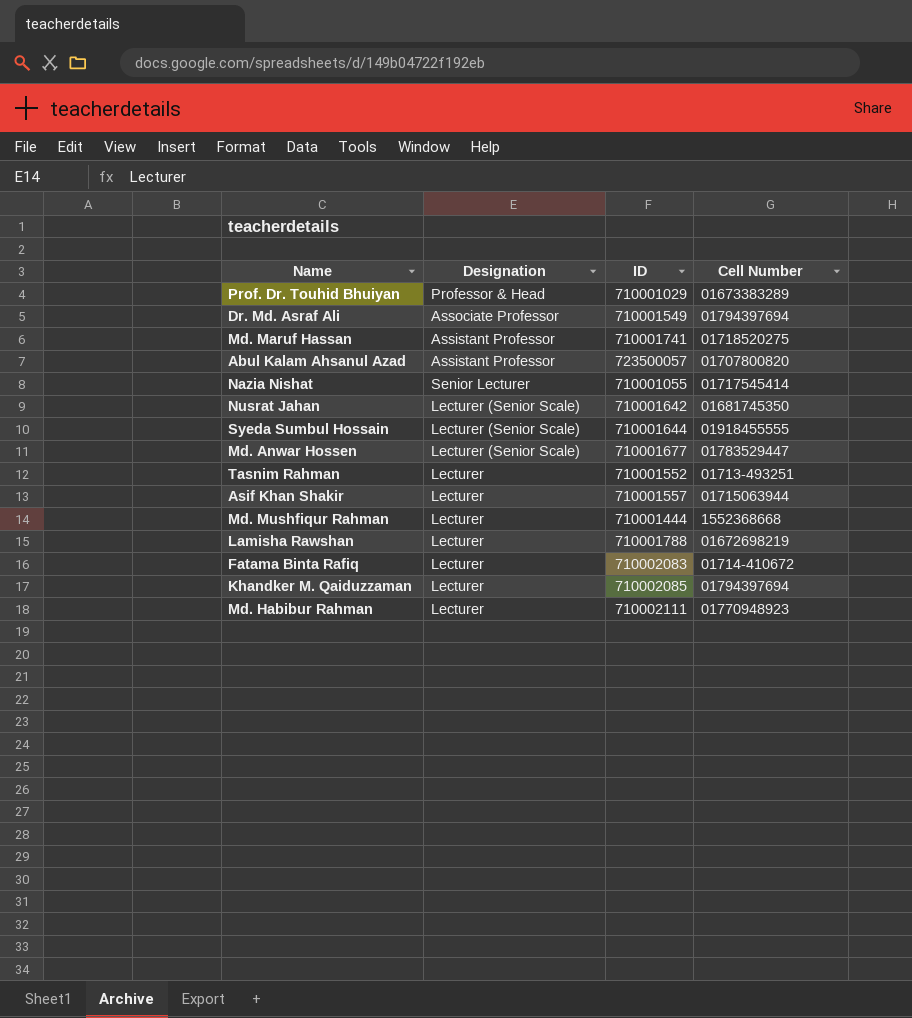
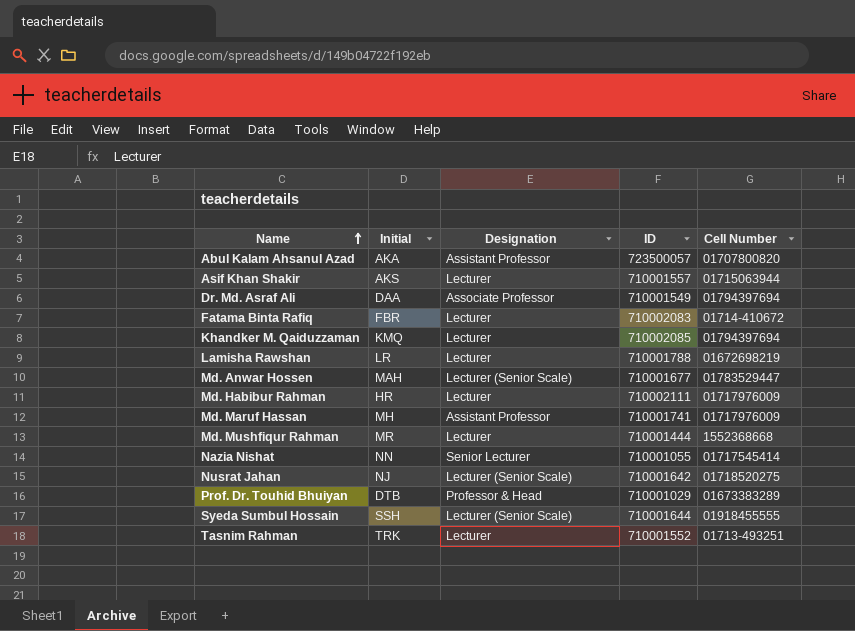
row order: none -> Name ascending
column Initial | position: none -> 2
Md. Habibur Rahman | Cell Number: 01770948923 -> 01717976009
Md. Maruf Hassan | Cell Number: 01718520275 -> 01717976009
Nusrat Jahan | Cell Number: 01681745350 -> 01718520275

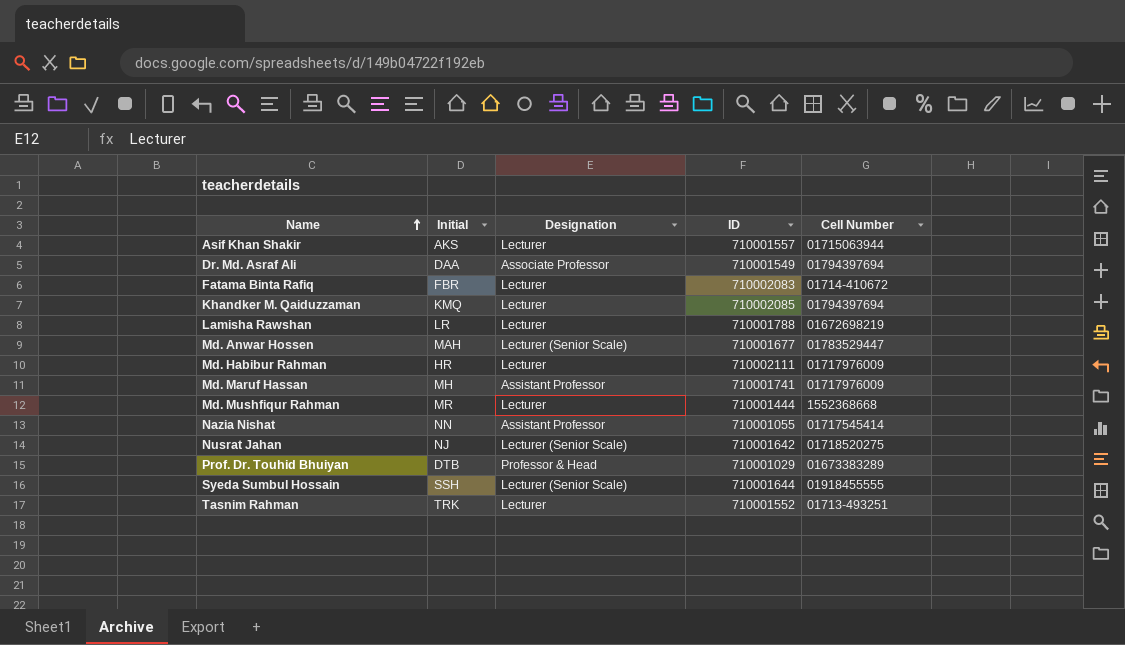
row Abul Kalam Ahsanul Azad: AKA | Assistant Professor | 723500057 | 01707800820 -> none
Nazia Nishat | Designation: Senior Lecturer -> Assistant Professor

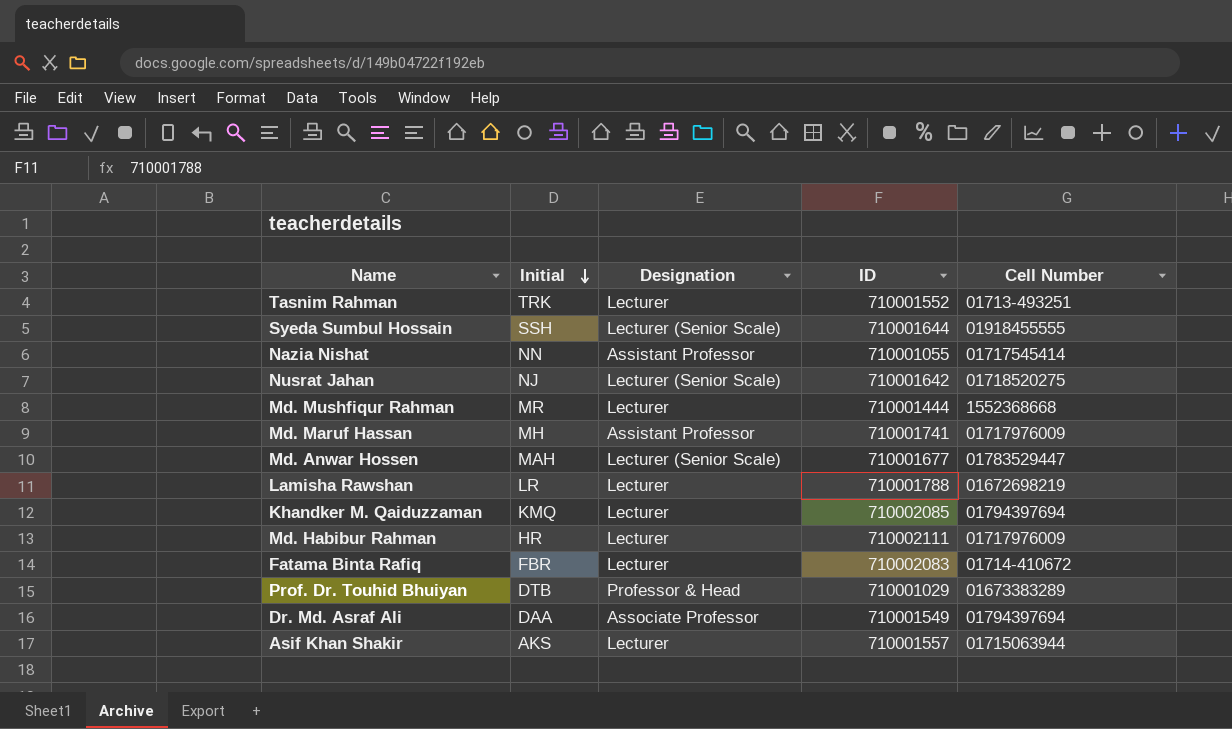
row order: Name ascending -> Initial descending

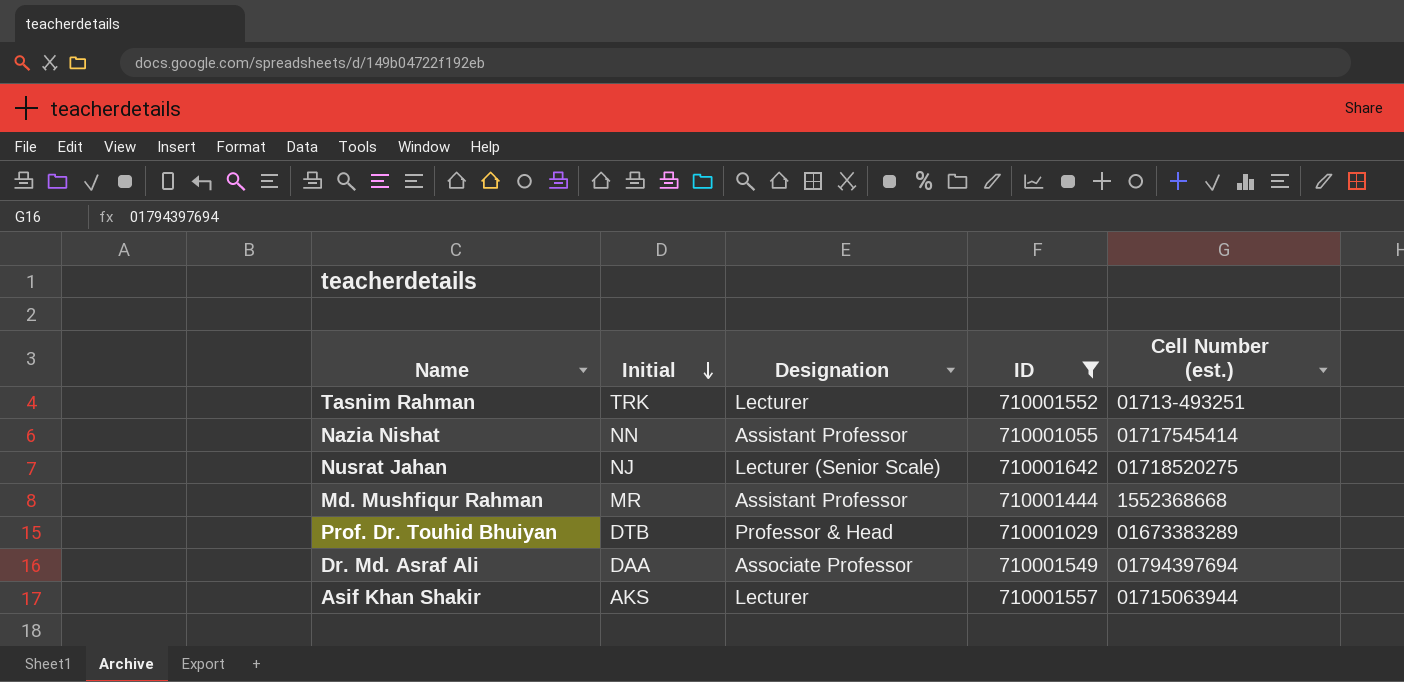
filter: none -> ID <= 710001642
column name: Cell Number -> Cell Number (est.)
Md. Mushfiqur Rahman | Designation: Lecturer -> Assistant Professor

